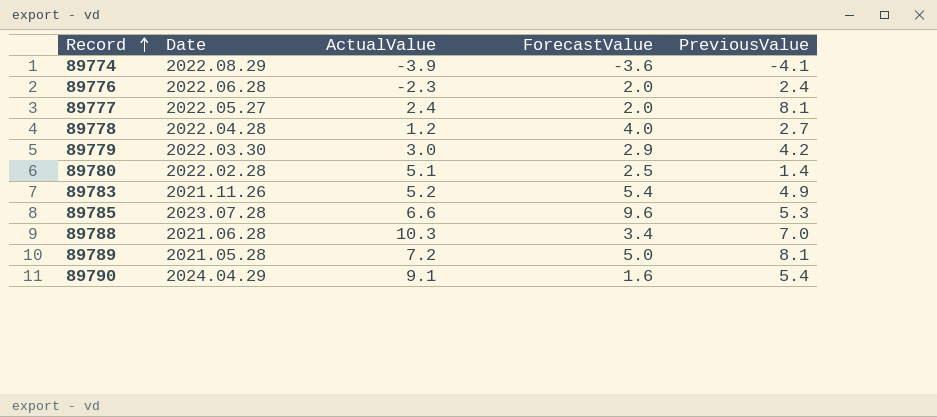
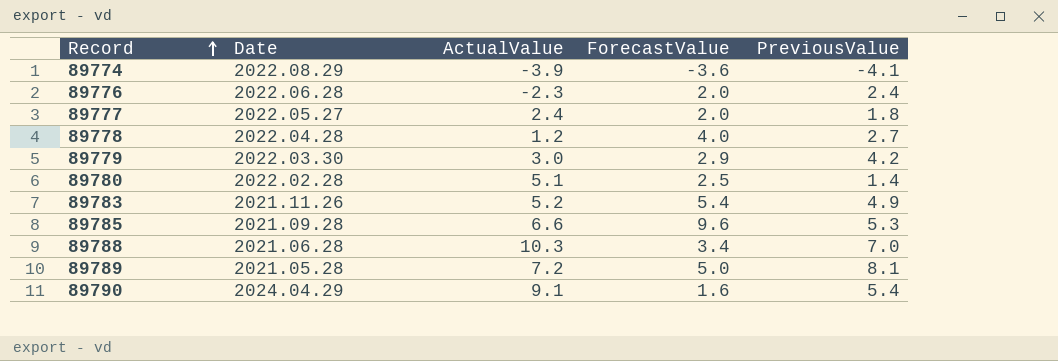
89777 | PreviousValue: 8.1 -> 1.8
89785 | Date: 2023.07.28 -> 2021.09.28

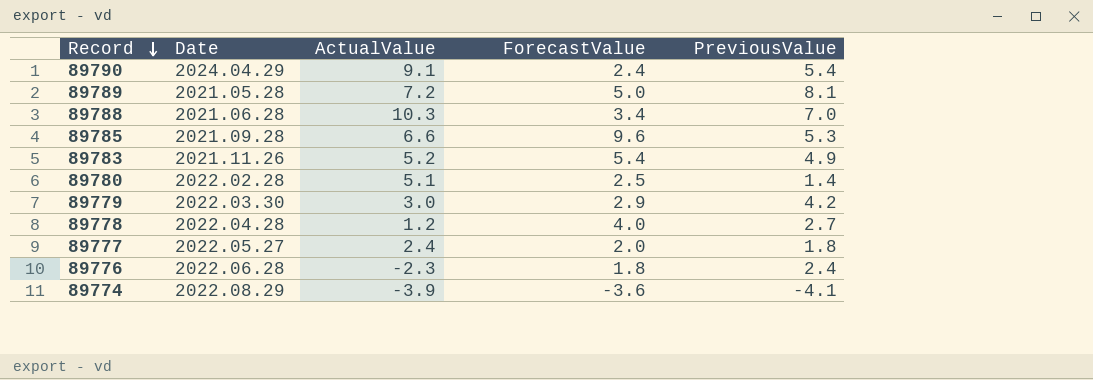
row order: Record ascending -> Record descending
89790 | ForecastValue: 1.6 -> 2.4
89776 | ForecastValue: 2.0 -> 1.8

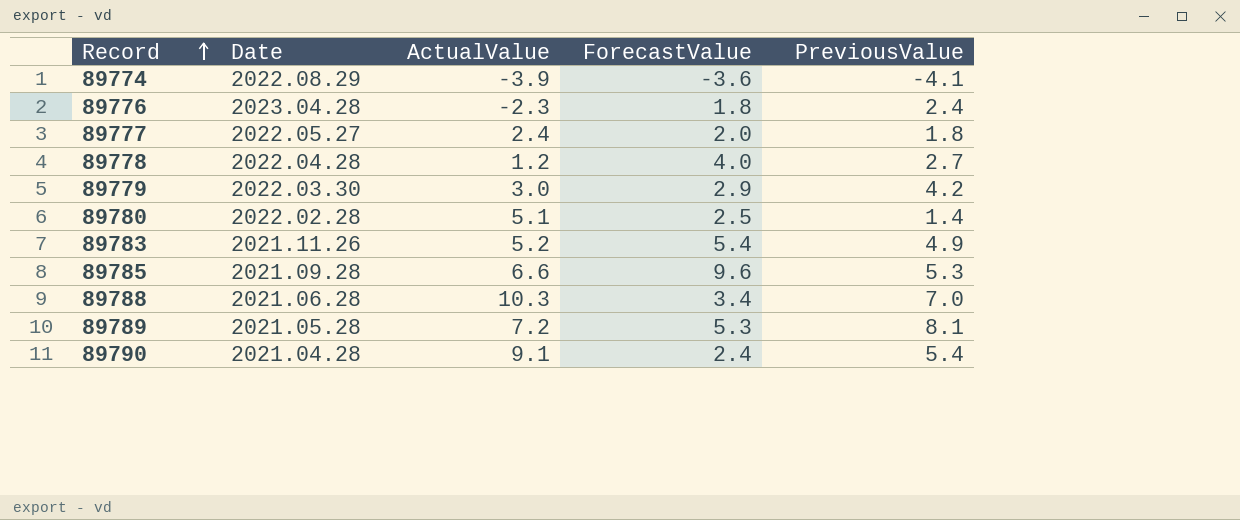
row order: Record descending -> Record ascending
89776 | Date: 2022.06.28 -> 2023.04.28
89789 | ForecastValue: 5.0 -> 5.3
89790 | Date: 2024.04.29 -> 2021.04.28

